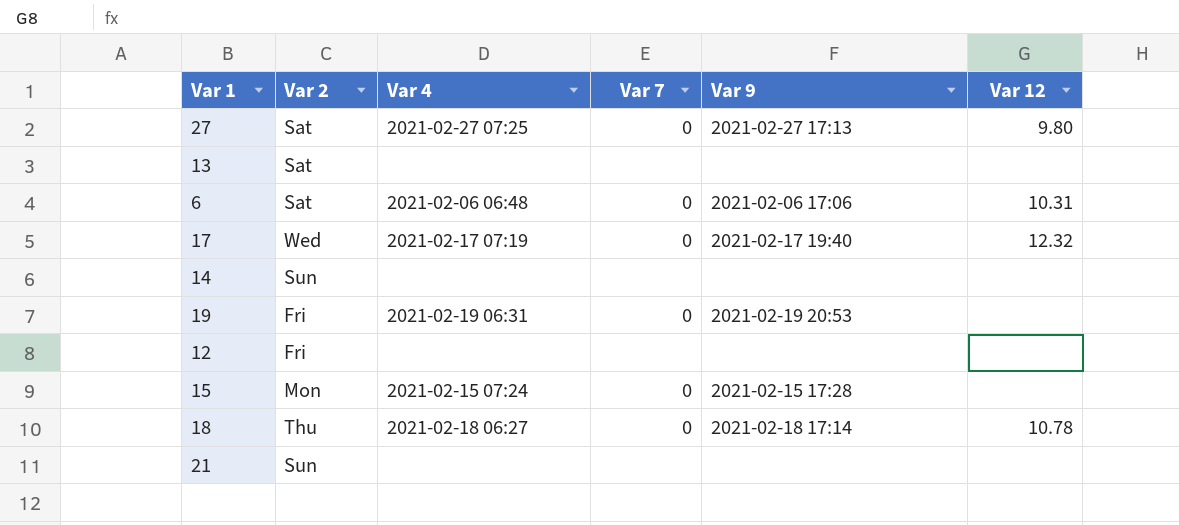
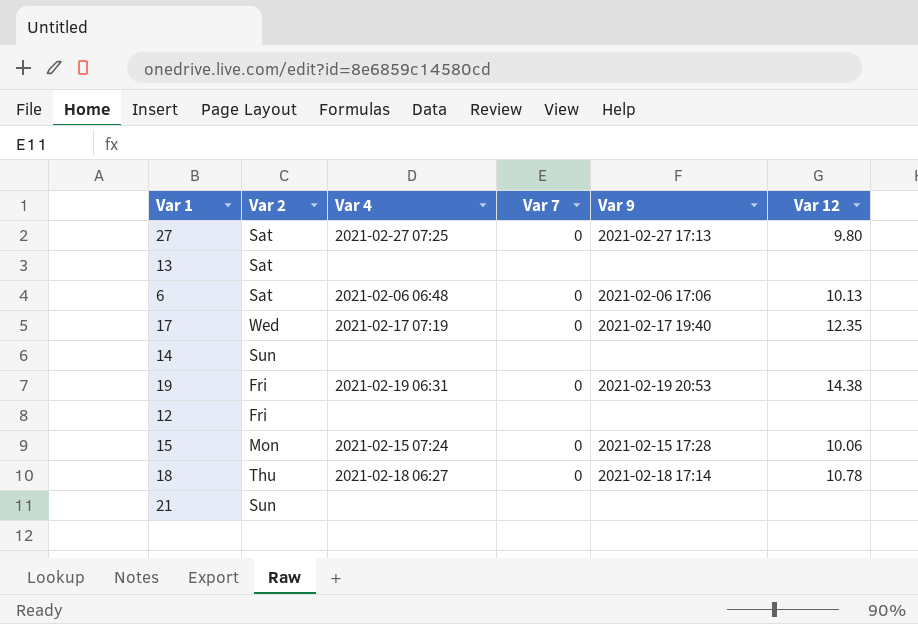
6 | Var 12: 10.31 -> 10.13
17 | Var 12: 12.32 -> 12.35
19 | Var 12: none -> 14.38
15 | Var 12: none -> 10.06

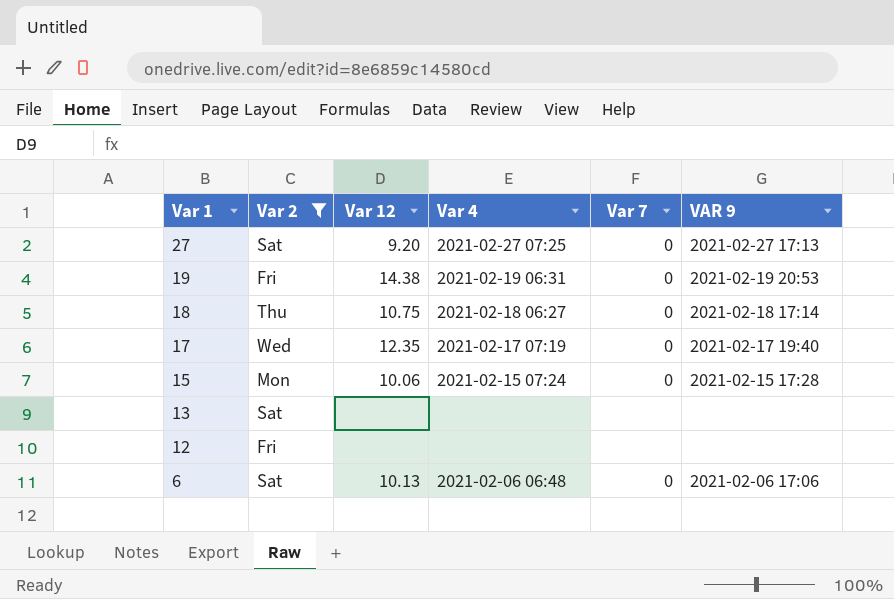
filter: none -> Var 2 != Sun
row order: none -> Var 1 descending
column Var 12 | position: 6 -> 3
column name: Var 9 -> VAR 9
27 | Var 12: 9.80 -> 9.20
18 | Var 12: 10.78 -> 10.75

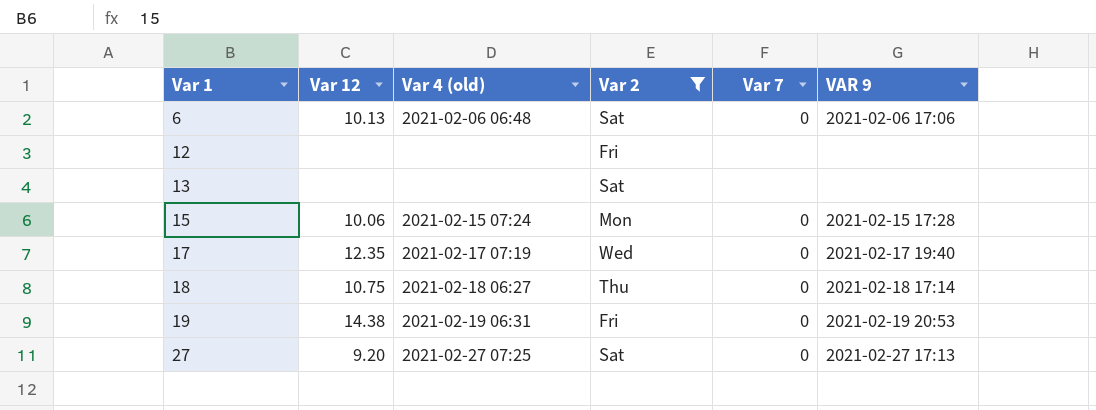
row order: Var 1 descending -> Var 1 ascending
column name: Var 4 -> Var 4 (old)
column Var 2 | position: 2 -> 4

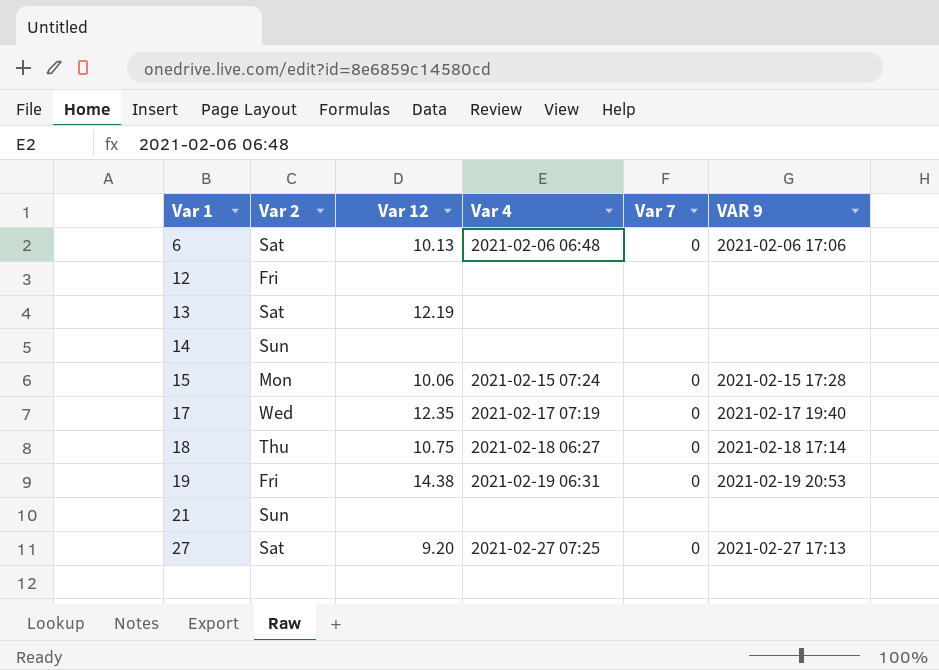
filter: Var 2 != Sun -> none
column Var 2 | position: 4 -> 2
column name: Var 4 (old) -> Var 4
13 | Var 12: none -> 12.19

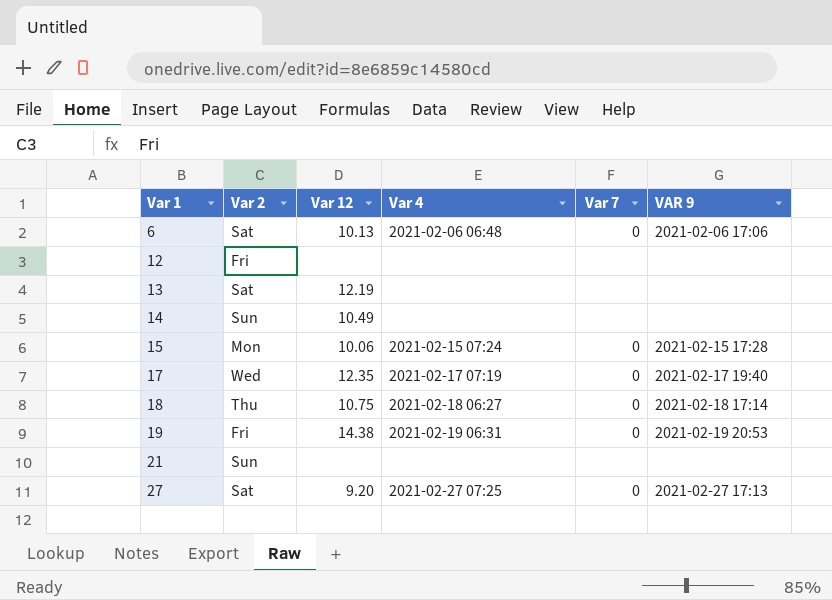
14 | Var 12: none -> 10.49

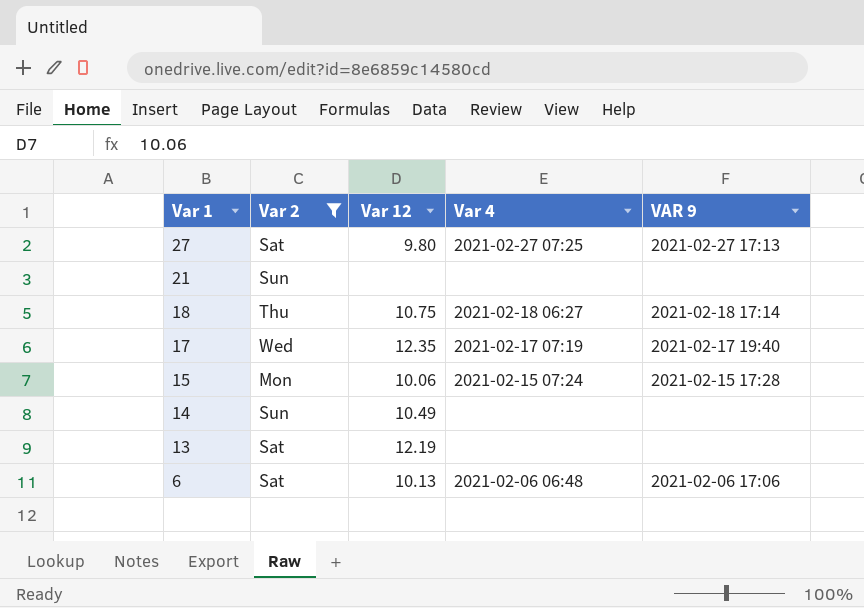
filter: none -> Var 2 != Fri
row order: Var 1 ascending -> Var 1 descending
column Var 7 | position: 5 -> none
27 | Var 12: 9.20 -> 9.80

